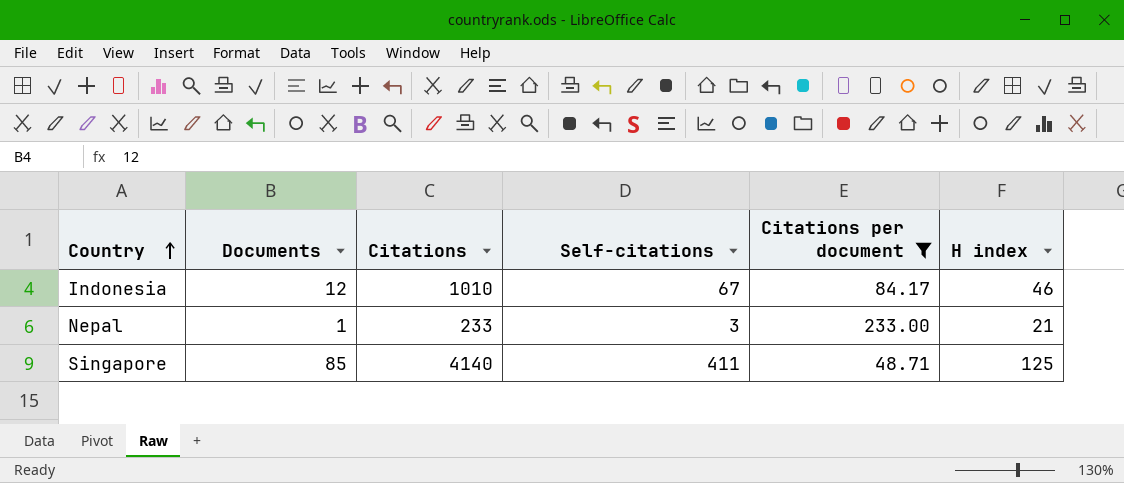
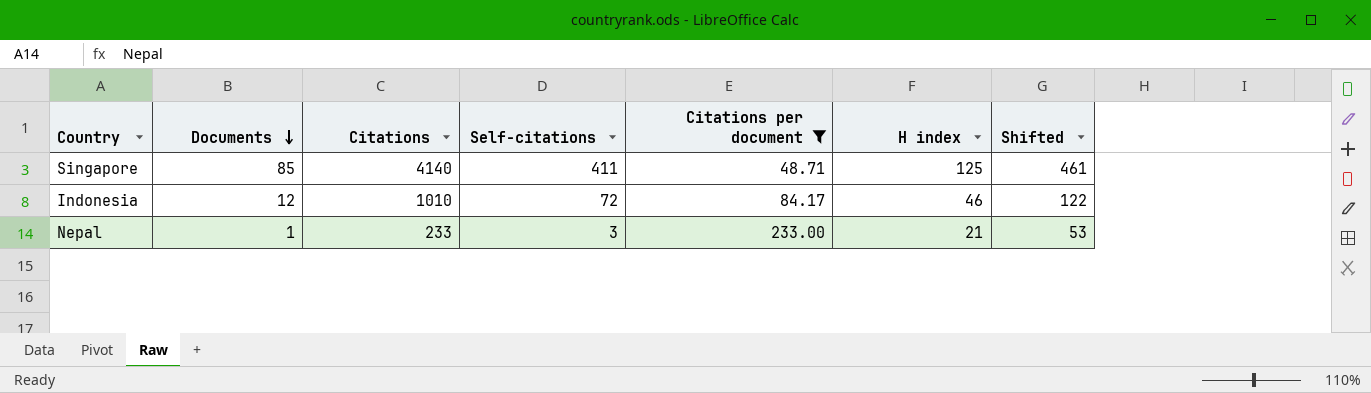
row order: Country ascending -> Documents descending
column Shifted | formula: none -> [Self-citations] + 50
Indonesia | Self-citations: 67 -> 72

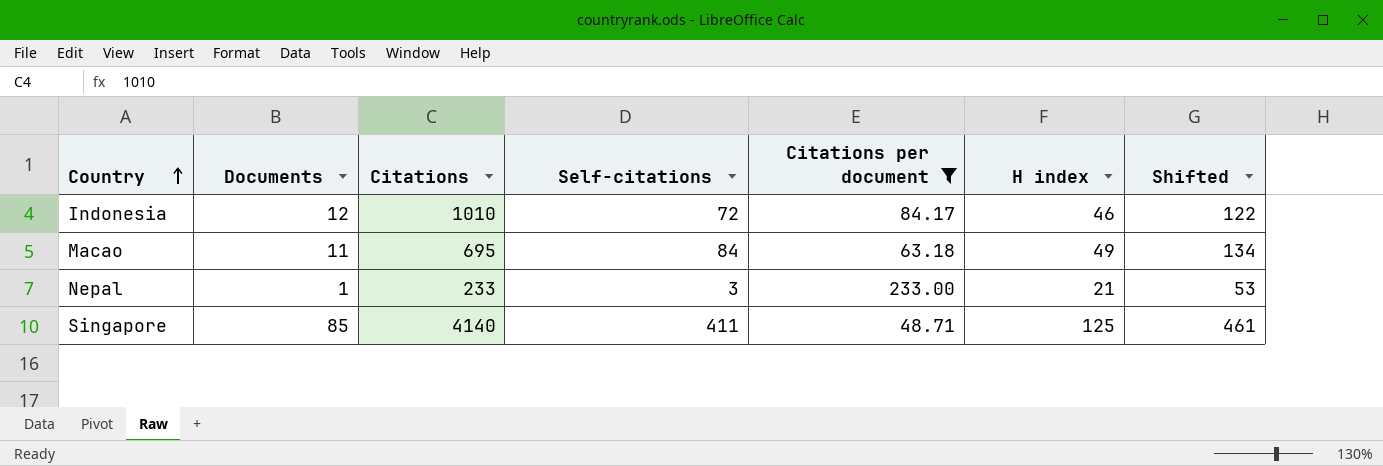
row order: Documents descending -> Country ascending
row Macao: none -> 11 | 695 | 84 | 63.18 | 49 | 134

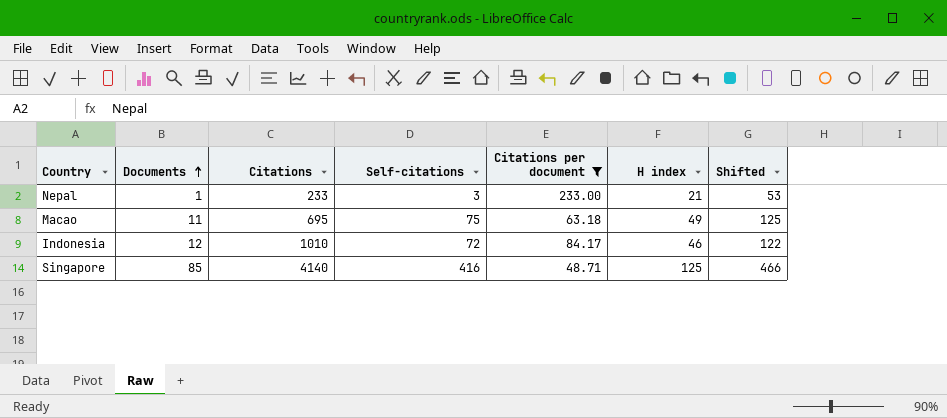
row order: Country ascending -> Documents ascending
Macao | Self-citations: 84 -> 75
Macao | Shifted: 134 -> 125
Singapore | Self-citations: 411 -> 416
Singapore | Shifted: 461 -> 466

